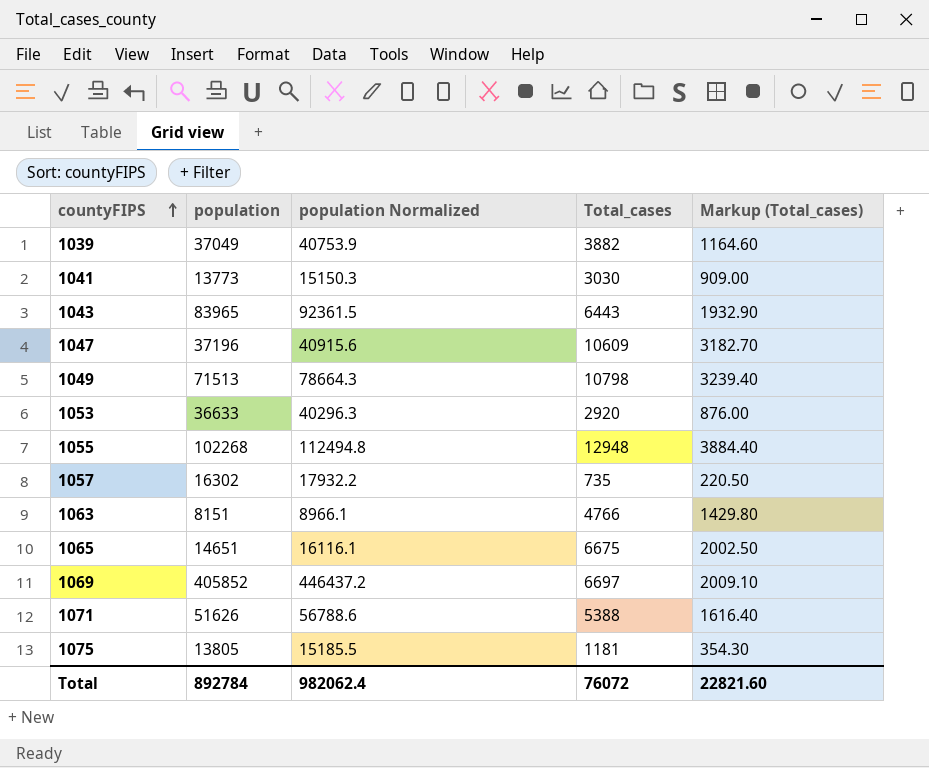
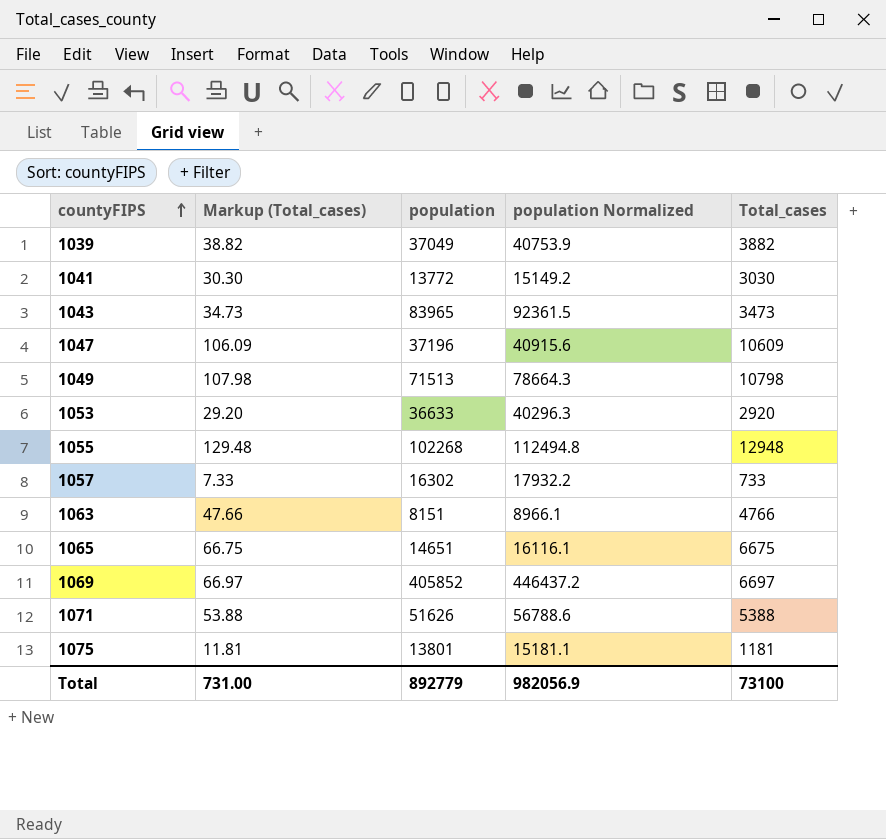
column Markup (Total_cases) | formula: [Total_cases] * 0.3 -> [Total_cases] * 0.01
column Markup (Total_cases) | position: 5 -> 2
1041 | population: 13773 -> 13772
1041 | population Normalized: 15150.3 -> 15149.2
1043 | Total_cases: 6443 -> 3473
1057 | Total_cases: 735 -> 733
1075 | population: 13805 -> 13801
1075 | population Normalized: 15185.5 -> 15181.1
Total | Markup (Total_cases): 22821.60 -> 731.00
Total | population: 892784 -> 892779
Total | population Normalized: 982062.4 -> 982056.9
Total | Total_cases: 76072 -> 73100

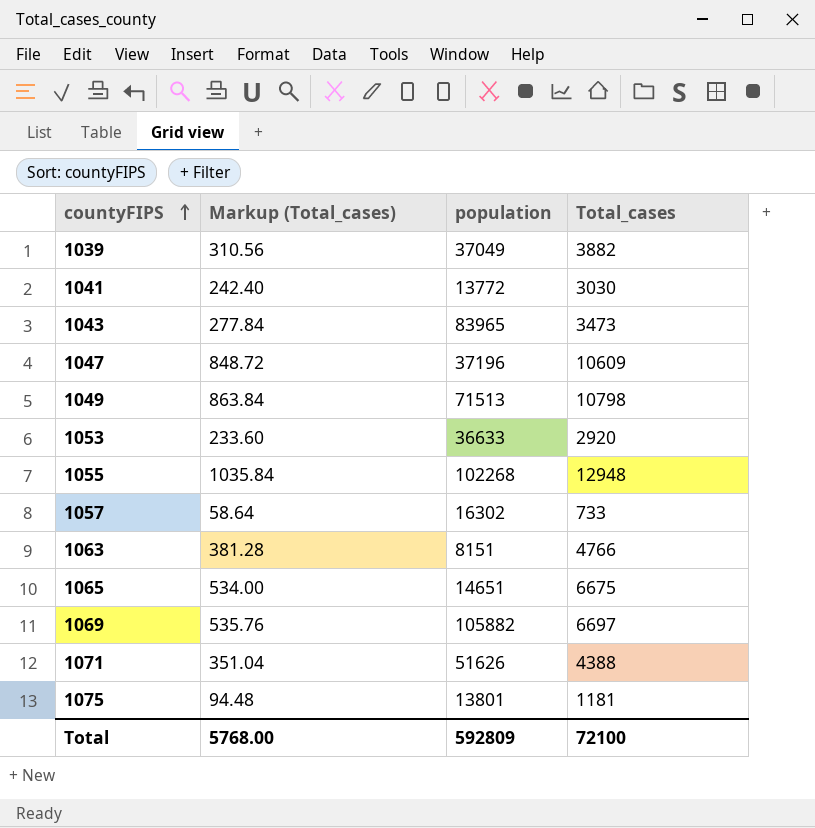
column population Normalized | formula: [population] * 1.1 -> none
column Markup (Total_cases) | formula: [Total_cases] * 0.01 -> [Total_cases] * 0.08
1069 | population: 405852 -> 105882
1071 | Total_cases: 5388 -> 4388
Total | Markup (Total_cases): 731.00 -> 5768.00
Total | population: 892779 -> 592809
Total | Total_cases: 73100 -> 72100

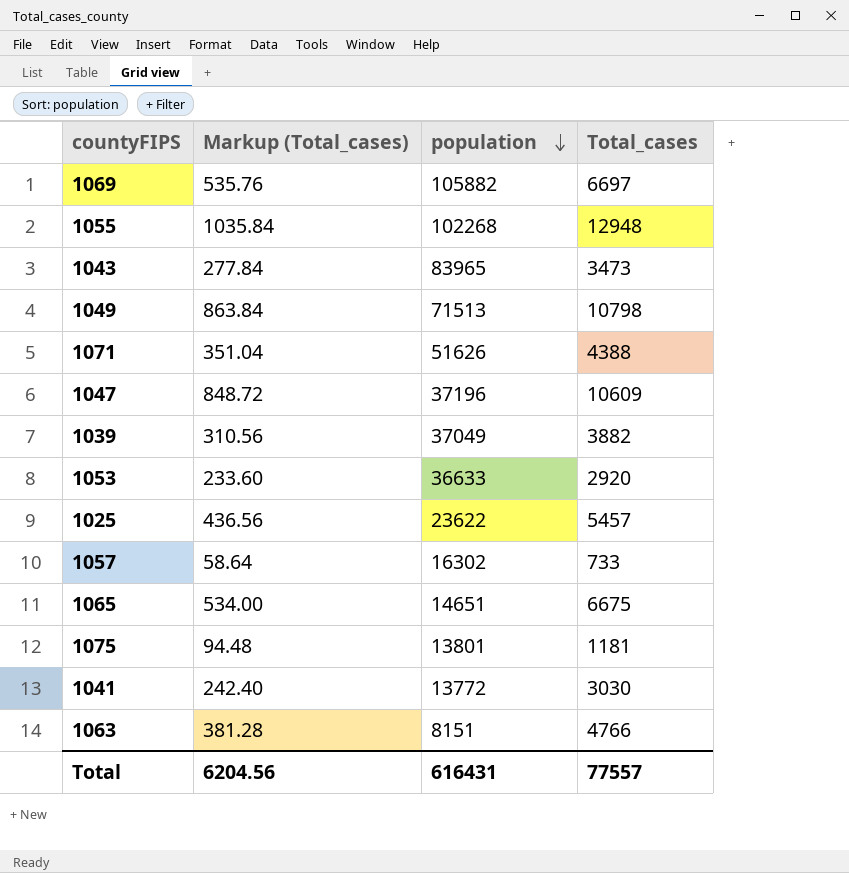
row order: countyFIPS ascending -> population descending
row 1025: none -> 436.56 | 23622 | 5457
Total | Markup (Total_cases): 5768.00 -> 6204.56
Total | population: 592809 -> 616431
Total | Total_cases: 72100 -> 77557

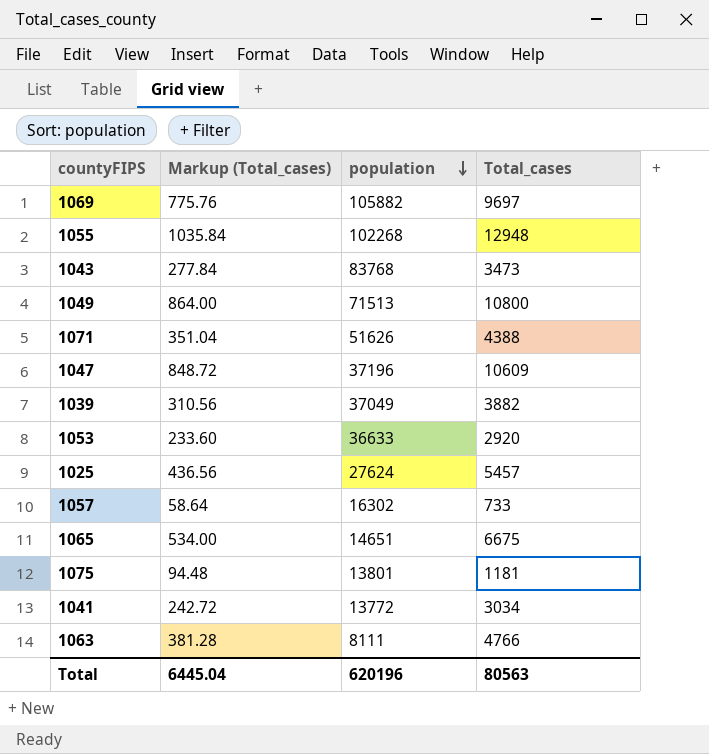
1069 | Markup (Total_cases): 535.76 -> 775.76
1069 | Total_cases: 6697 -> 9697
1043 | population: 83965 -> 83768
1049 | Markup (Total_cases): 863.84 -> 864.00
1049 | Total_cases: 10798 -> 10800
1025 | population: 23622 -> 27624
1041 | Markup (Total_cases): 242.40 -> 242.72
1041 | Total_cases: 3030 -> 3034
1063 | population: 8151 -> 8111
Total | Markup (Total_cases): 6204.56 -> 6445.04
Total | population: 616431 -> 620196
Total | Total_cases: 77557 -> 80563

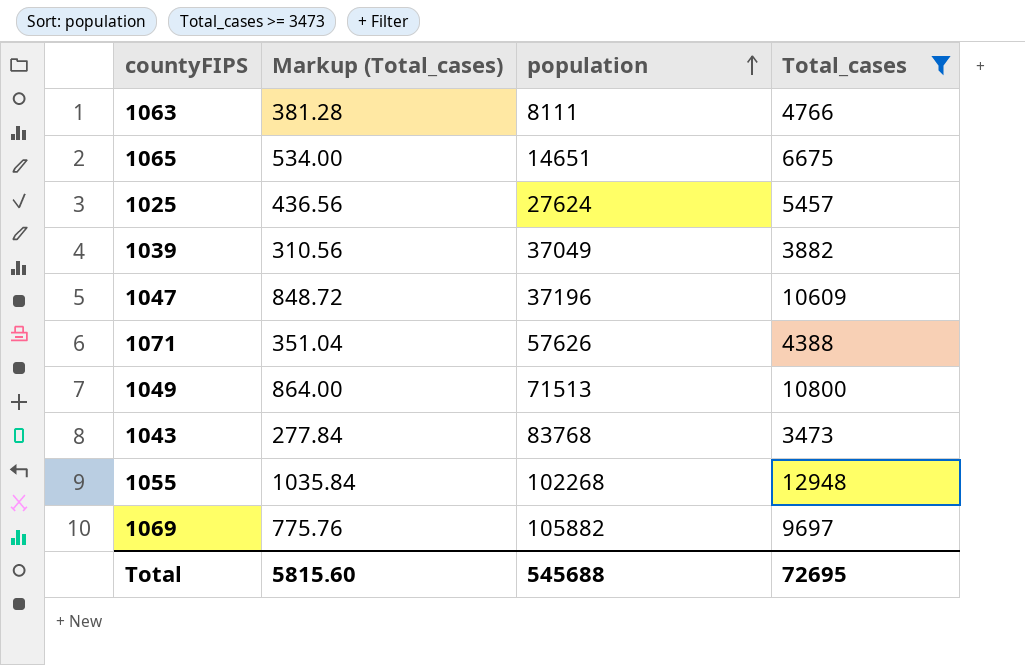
filter: none -> Total_cases >= 3473
row order: population descending -> population ascending
1071 | population: 51626 -> 57626
Total | Markup (Total_cases): 6445.04 -> 5815.60
Total | population: 620196 -> 545688
Total | Total_cases: 80563 -> 72695

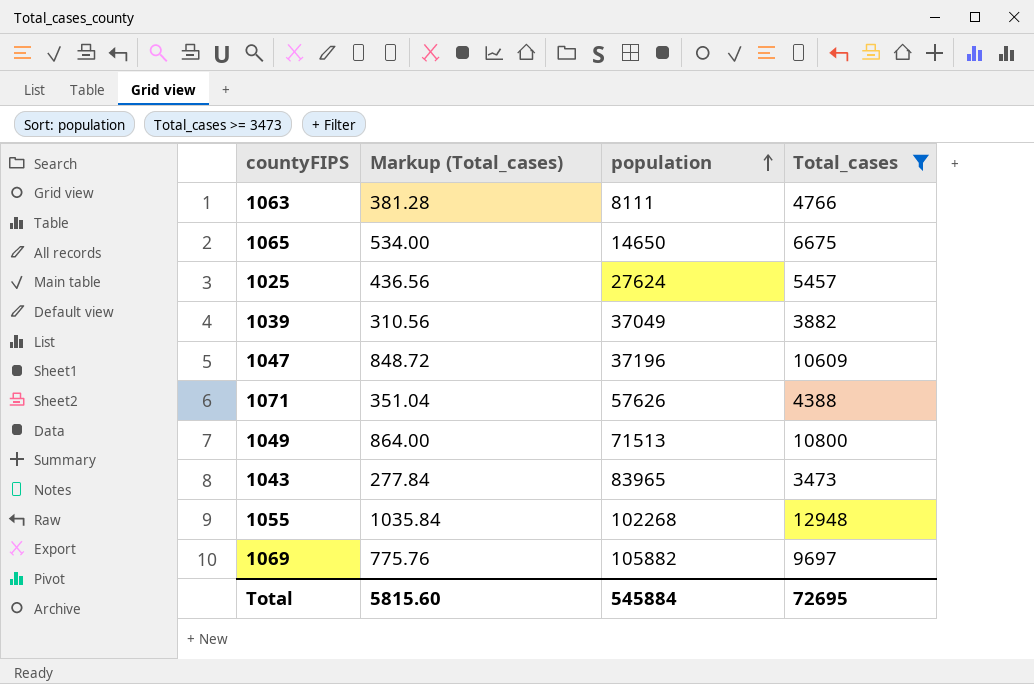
1065 | population: 14651 -> 14650
1043 | population: 83768 -> 83965
Total | population: 545688 -> 545884

